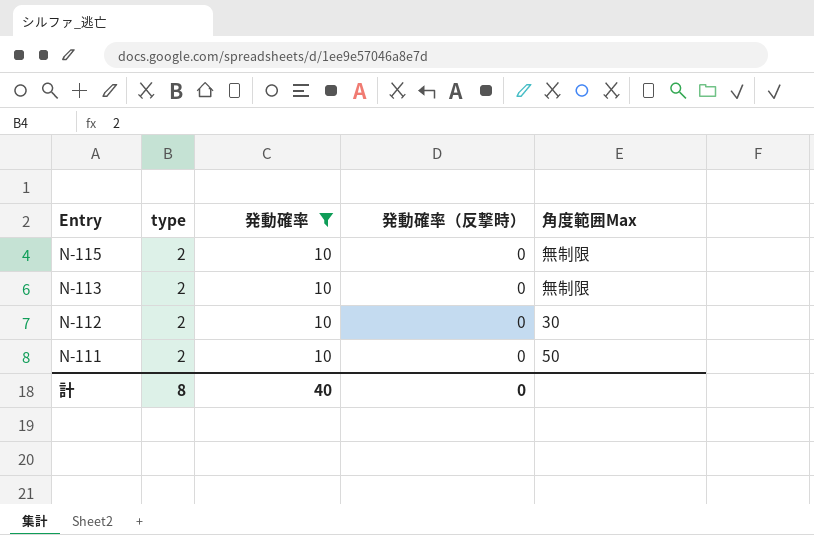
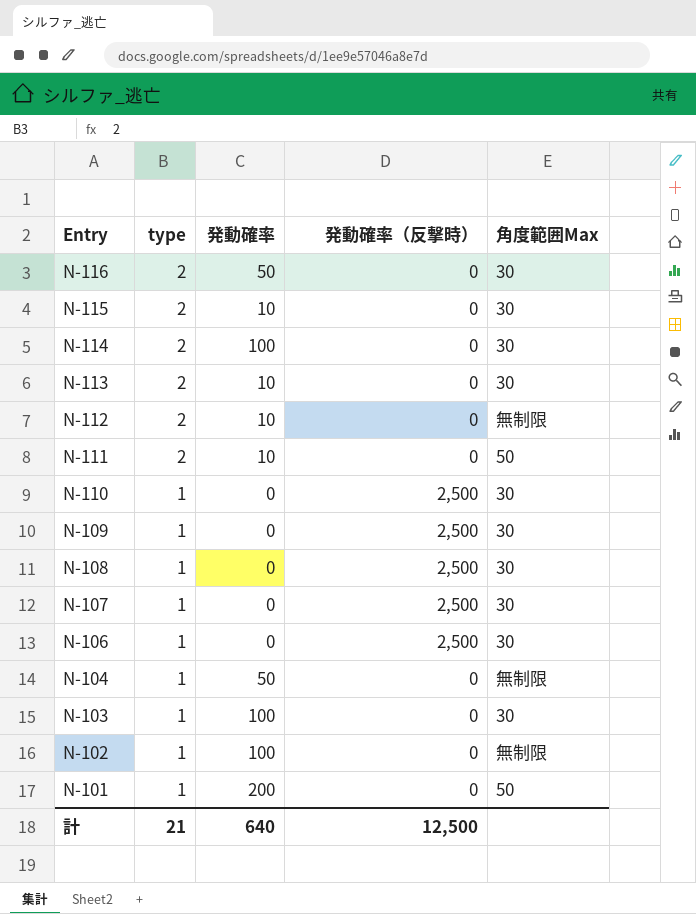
filter: 発動確率 = 10 -> none
N-115 | 角度範囲Max: 無制限 -> 30
N-113 | 角度範囲Max: 無制限 -> 30
N-112 | 角度範囲Max: 30 -> 無制限
計 | type: 8 -> 21
計 | 発動確率: 40 -> 640
計 | 発動確率（反撃時）: 0 -> 12,500

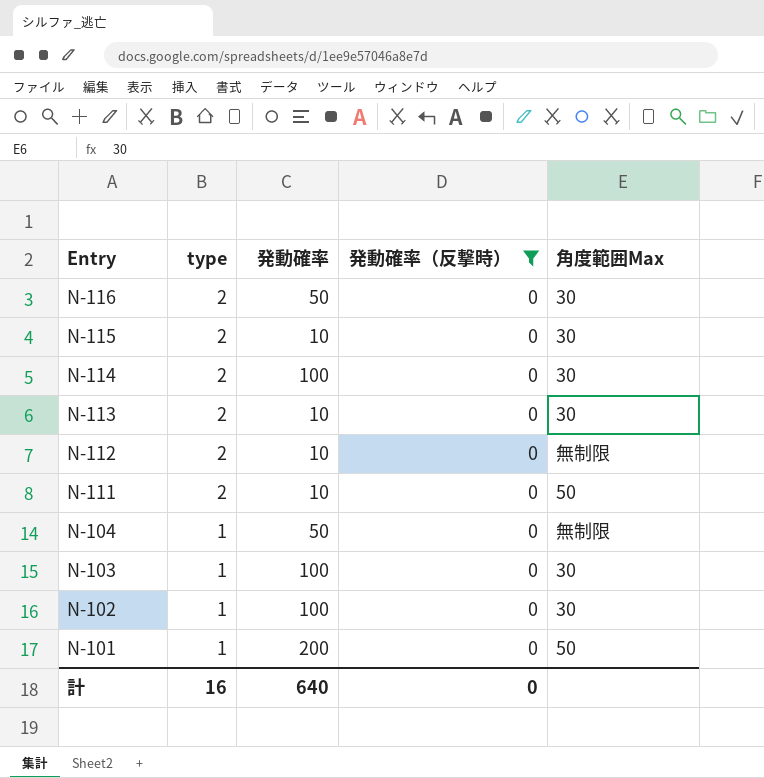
filter: none -> 発動確率（反撃時） = 0
N-102 | 角度範囲Max: 無制限 -> 30
計 | type: 21 -> 16
計 | 発動確率（反撃時）: 12,500 -> 0

